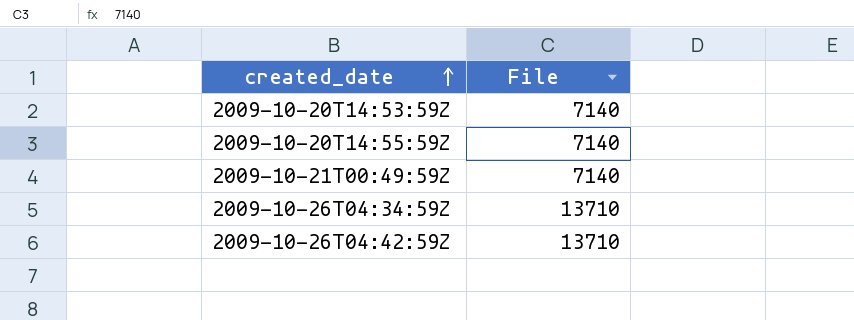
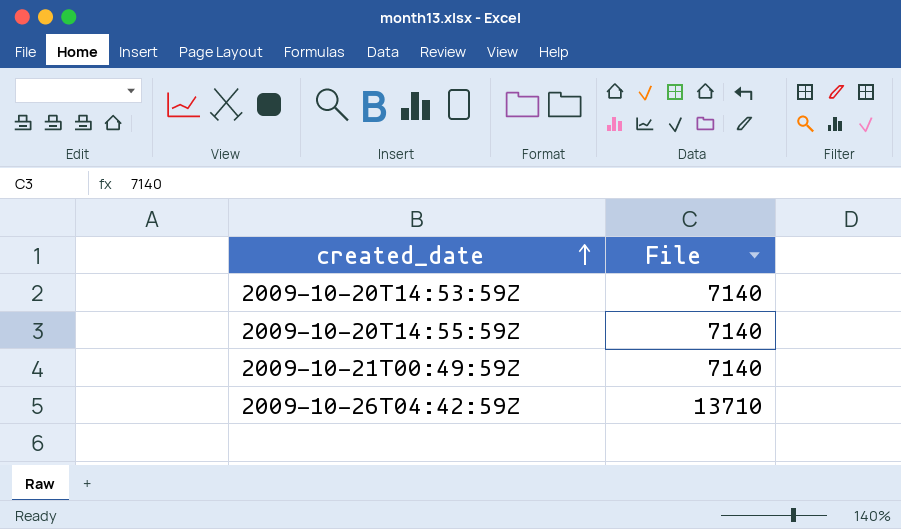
row 2009-10-26T04:34:59Z: 13710 -> none

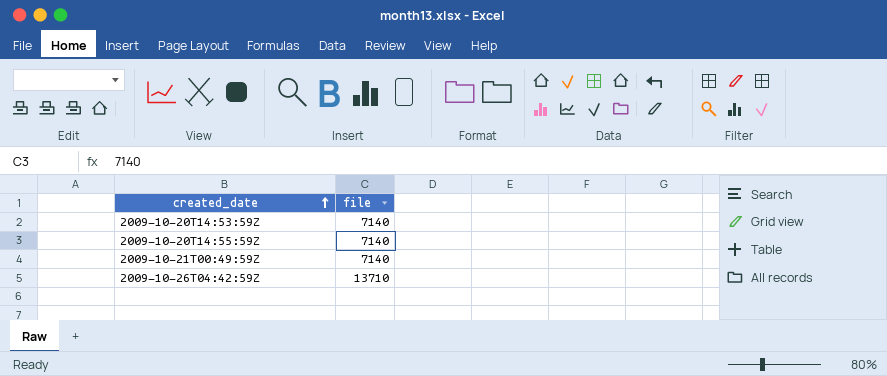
column name: File -> file

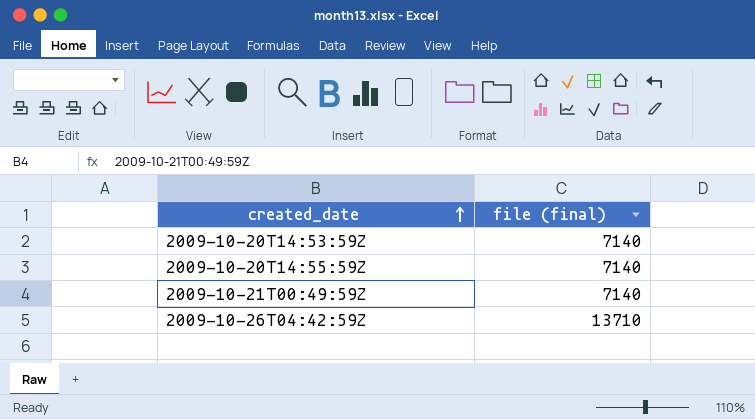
column name: file -> file (final)

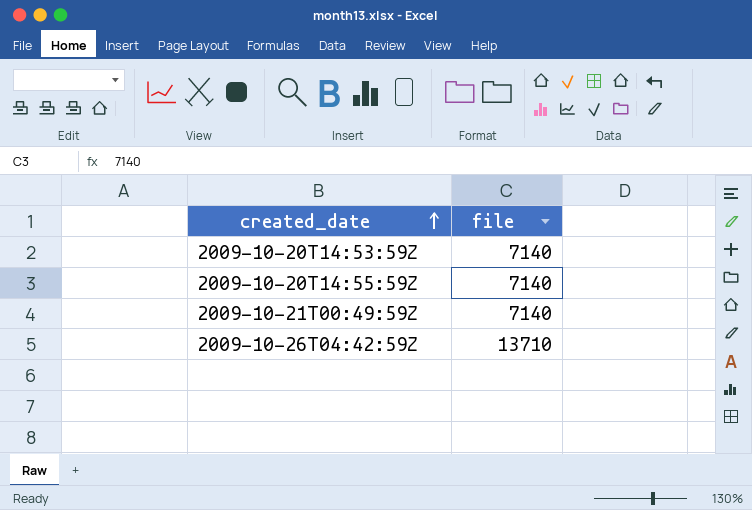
column name: file (final) -> file

